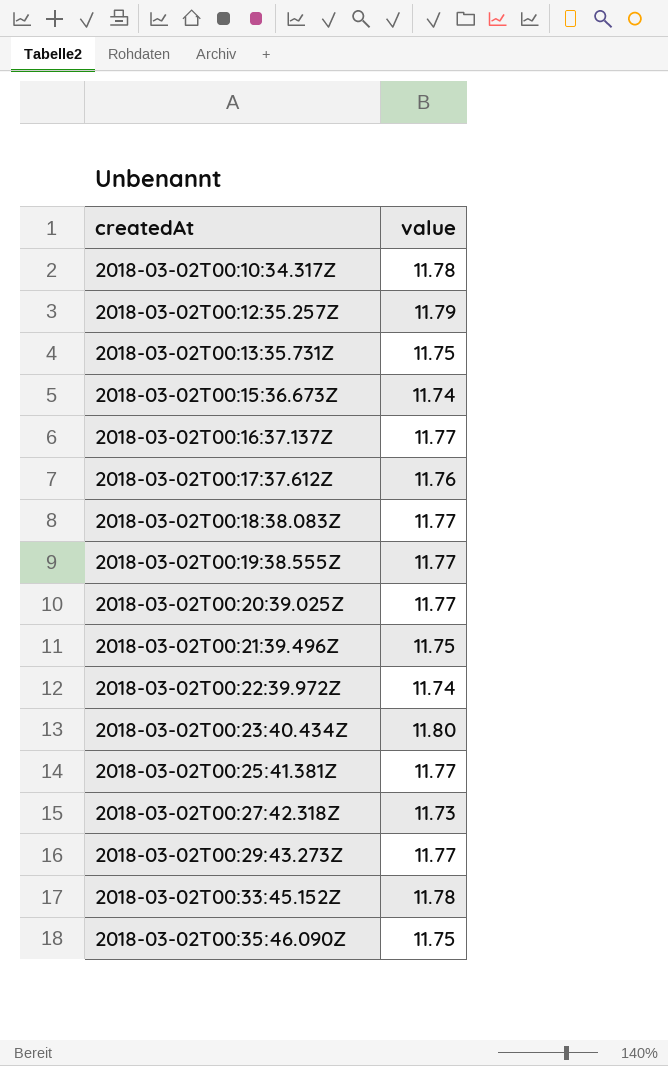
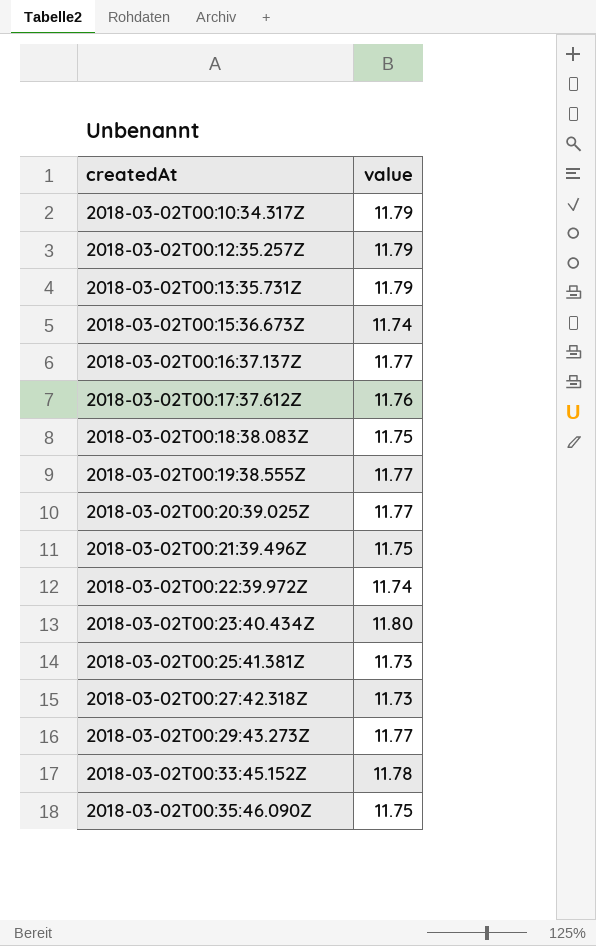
2018-03-02T00:10:34.317Z | value: 11.78 -> 11.79
2018-03-02T00:13:35.731Z | value: 11.75 -> 11.79
2018-03-02T00:18:38.083Z | value: 11.77 -> 11.75
2018-03-02T00:25:41.381Z | value: 11.77 -> 11.73

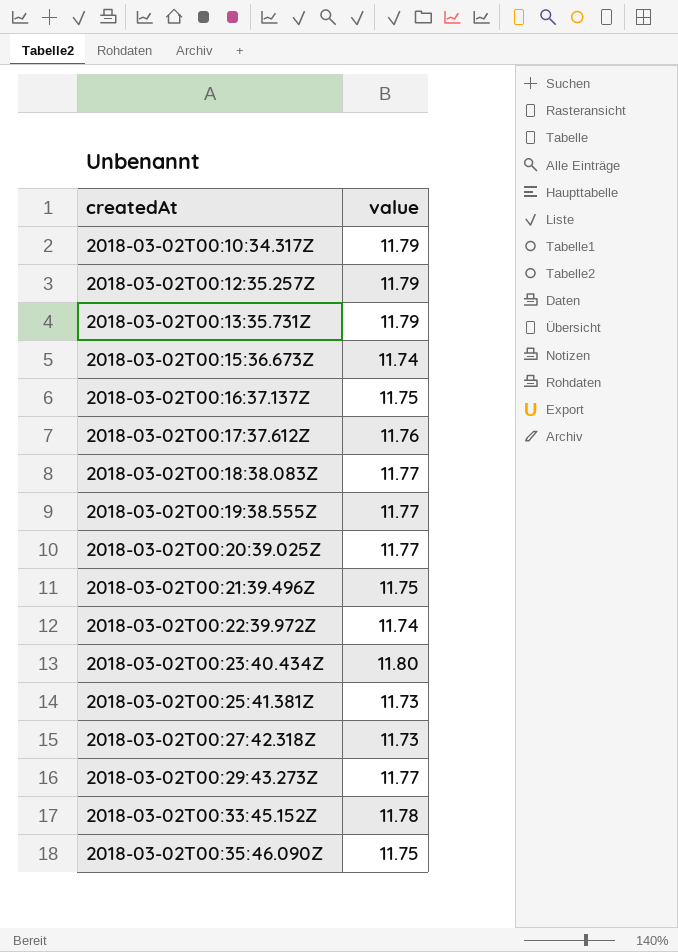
2018-03-02T00:16:37.137Z | value: 11.77 -> 11.75
2018-03-02T00:18:38.083Z | value: 11.75 -> 11.77

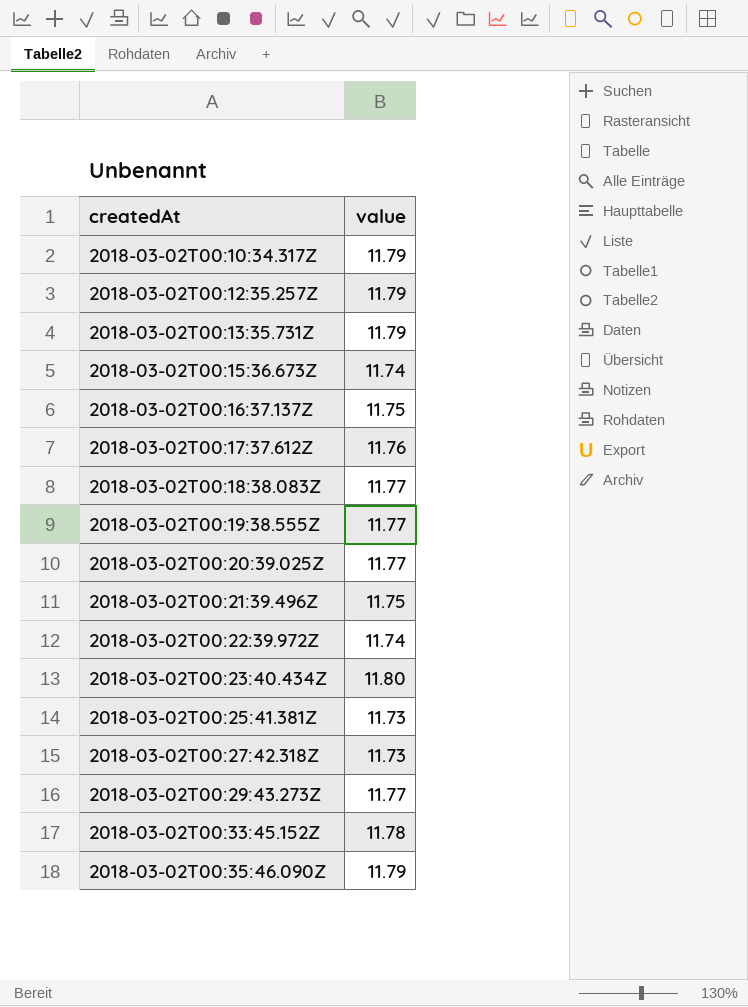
2018-03-02T00:35:46.090Z | value: 11.75 -> 11.79

